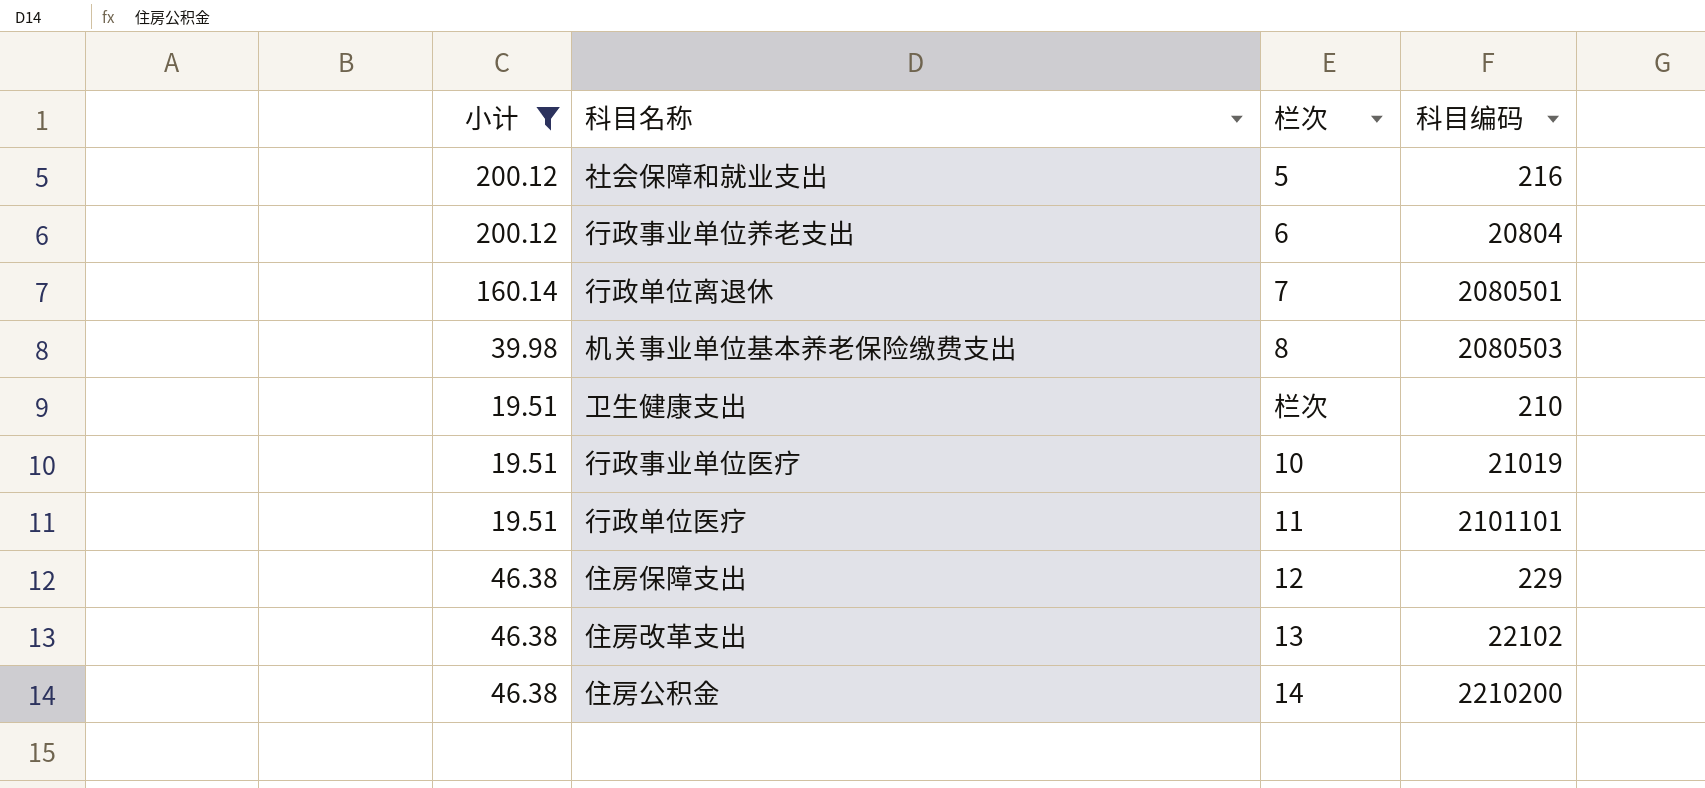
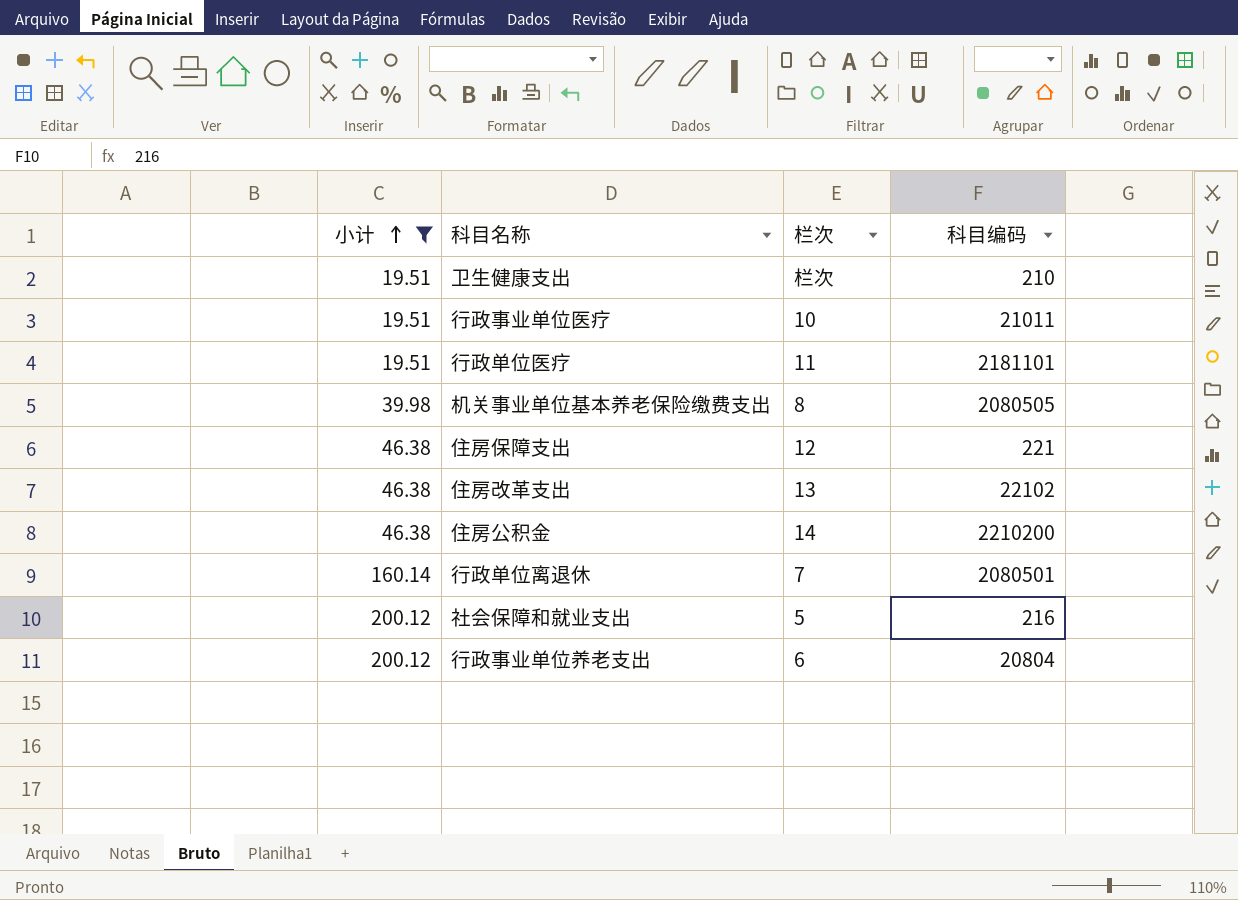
row order: none -> 小计 ascending
行政事业单位医疗 | 科目编码: 21019 -> 21011
行政单位医疗 | 科目编码: 2101101 -> 2181101
机关事业单位基本养老保险缴费支出 | 科目编码: 2080503 -> 2080505
住房保障支出 | 科目编码: 229 -> 221

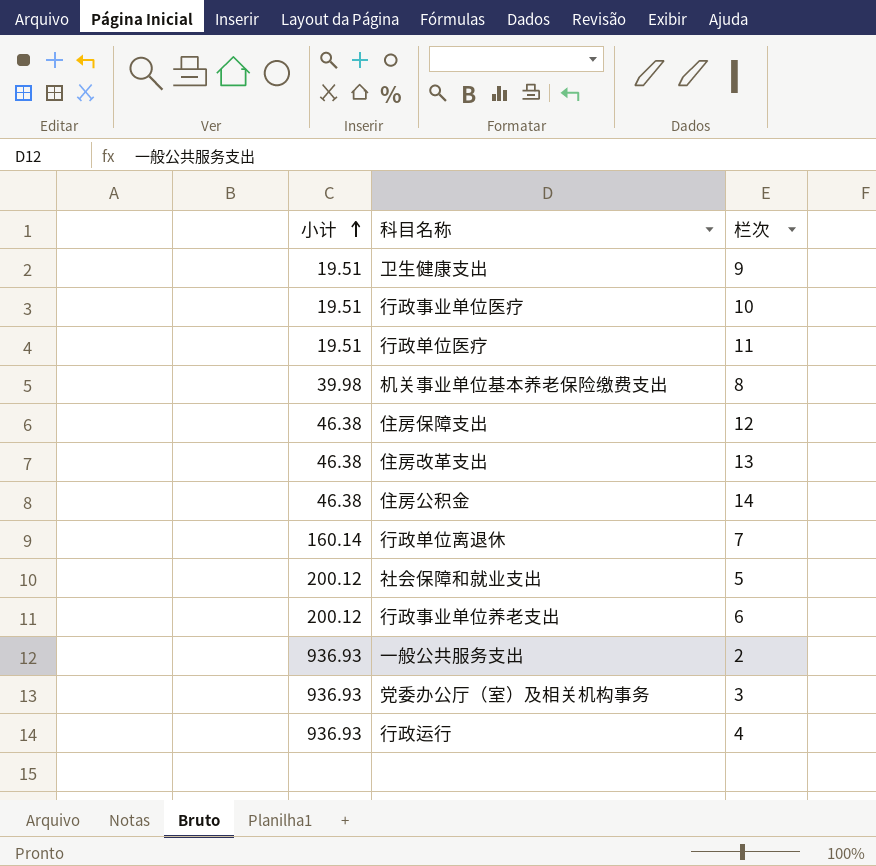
filter: 小计 != 936.93 -> none
column 科目编码 | position: 4 -> none
卫生健康支出 | 栏次: 栏次 -> 9

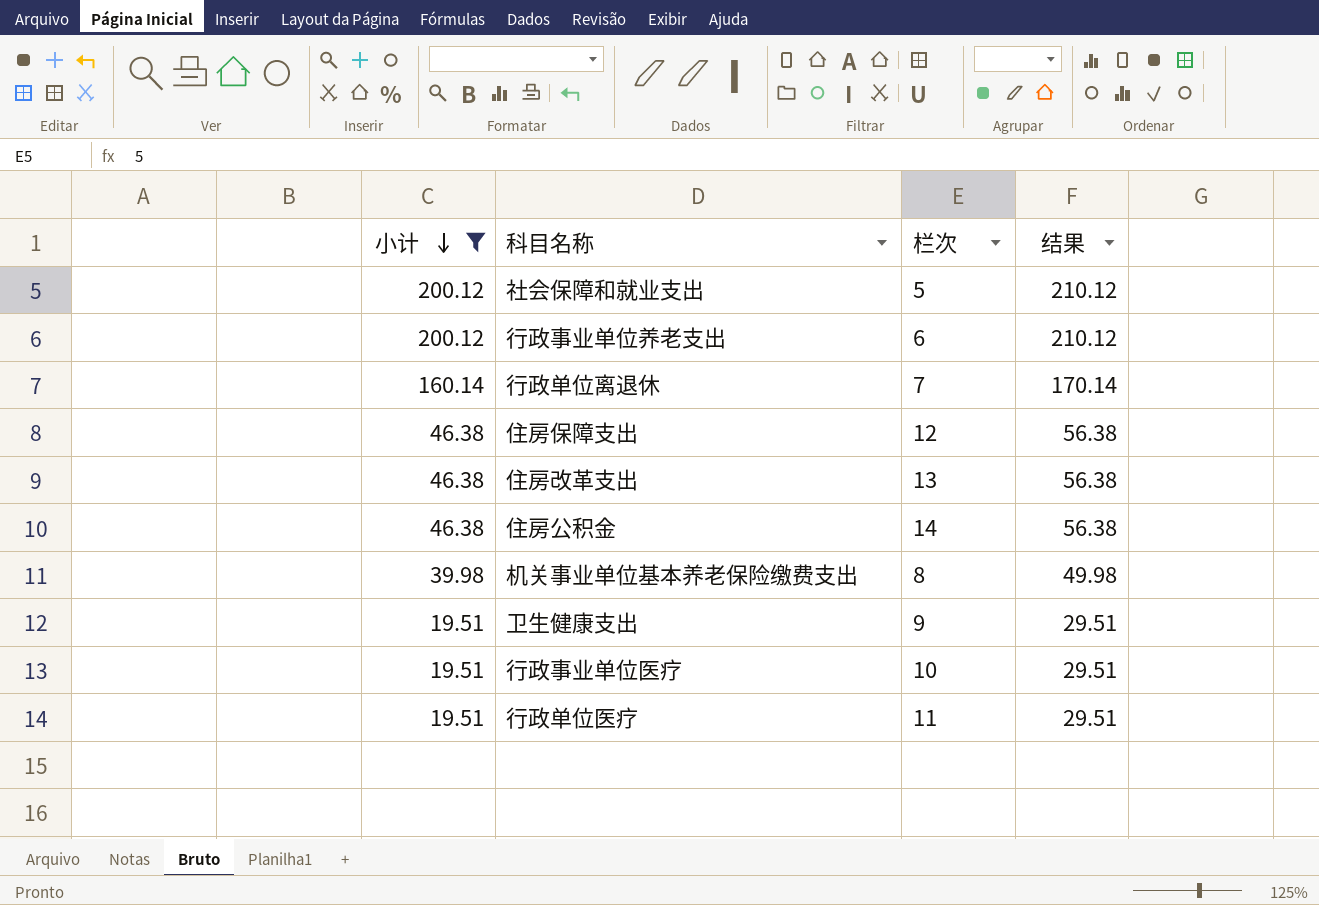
filter: none -> 小计 != 936.93
row order: 小计 ascending -> 小计 descending
column 结果 | formula: none -> [小计] + 10

